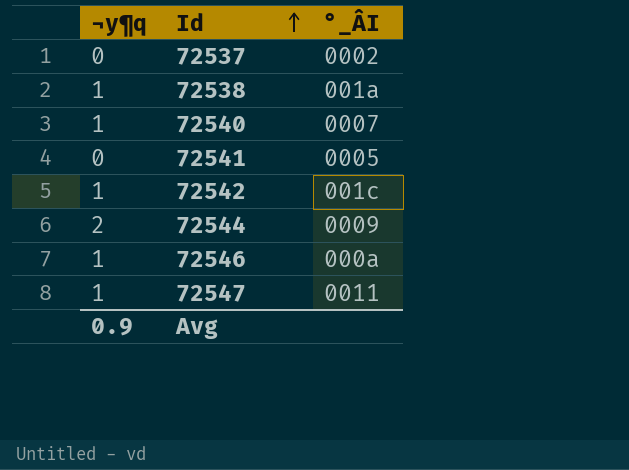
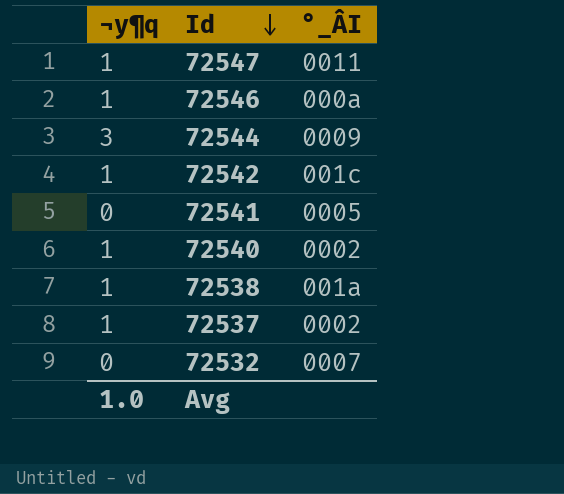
row order: Id ascending -> Id descending
72544 | ¬y¶q: 2 -> 3
72540 | °_ÂI: 0007 -> 0002
72537 | ¬y¶q: 0 -> 1
row 72532: none -> 0 | 0007
Avg | ¬y¶q: 0.9 -> 1.0

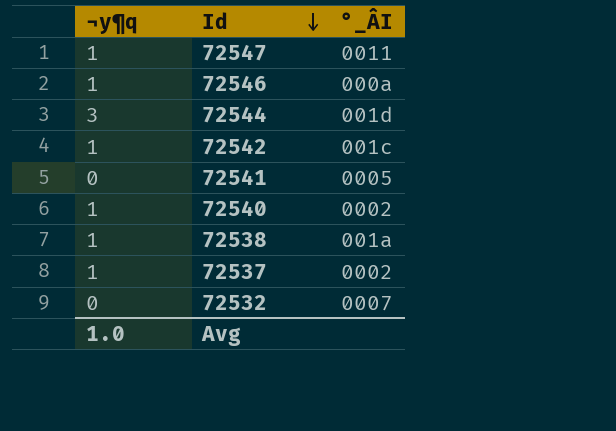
72544 | °_ÂI: 0009 -> 001d

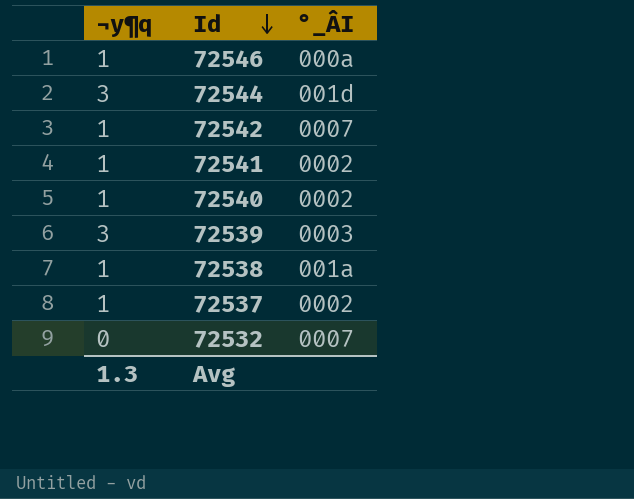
row 72547: 1 | 0011 -> none
72542 | °_ÂI: 001c -> 0007
72541 | ¬y¶q: 0 -> 1
72541 | °_ÂI: 0005 -> 0002
row 72539: none -> 3 | 0003
Avg | ¬y¶q: 1.0 -> 1.3

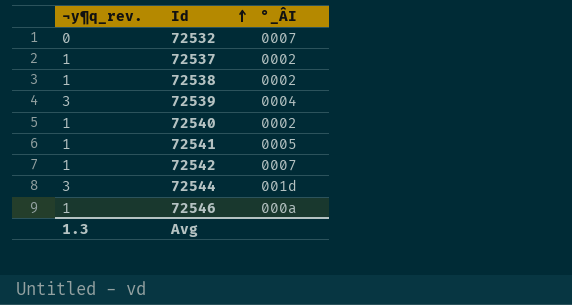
row order: Id descending -> Id ascending
column name: ¬y¶q -> ¬y¶q_rev.
72538 | °_ÂI: 001a -> 0002
72539 | °_ÂI: 0003 -> 0004
72541 | °_ÂI: 0002 -> 0005

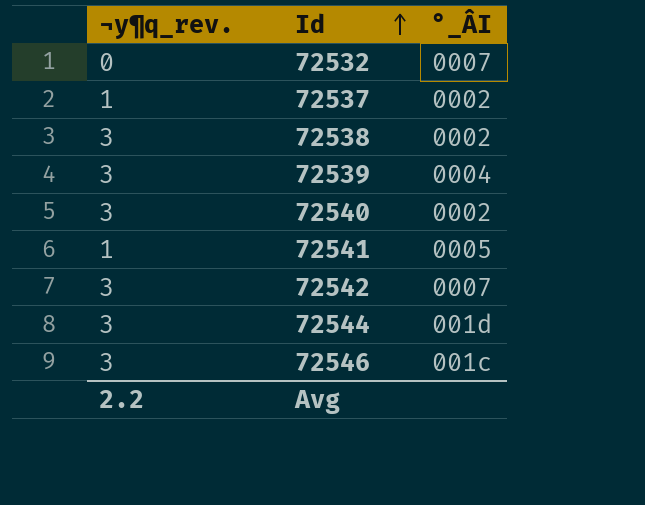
72538 | ¬y¶q_rev.: 1 -> 3
72540 | ¬y¶q_rev.: 1 -> 3
72542 | ¬y¶q_rev.: 1 -> 3
72546 | ¬y¶q_rev.: 1 -> 3
72546 | °_ÂI: 000a -> 001c
Avg | ¬y¶q_rev.: 1.3 -> 2.2

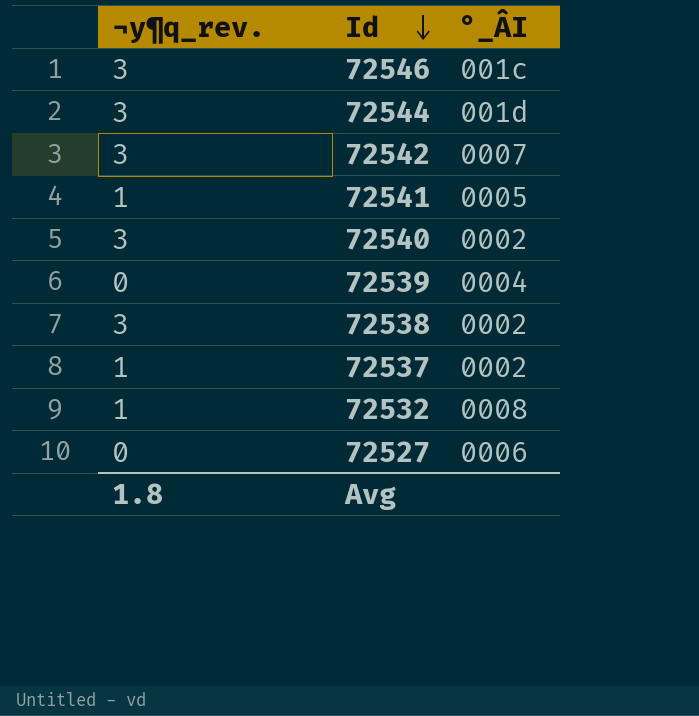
row order: Id ascending -> Id descending
72539 | ¬y¶q_rev.: 3 -> 0
72532 | ¬y¶q_rev.: 0 -> 1
72532 | °_ÂI: 0007 -> 0008
row 72527: none -> 0 | 0006
Avg | ¬y¶q_rev.: 2.2 -> 1.8

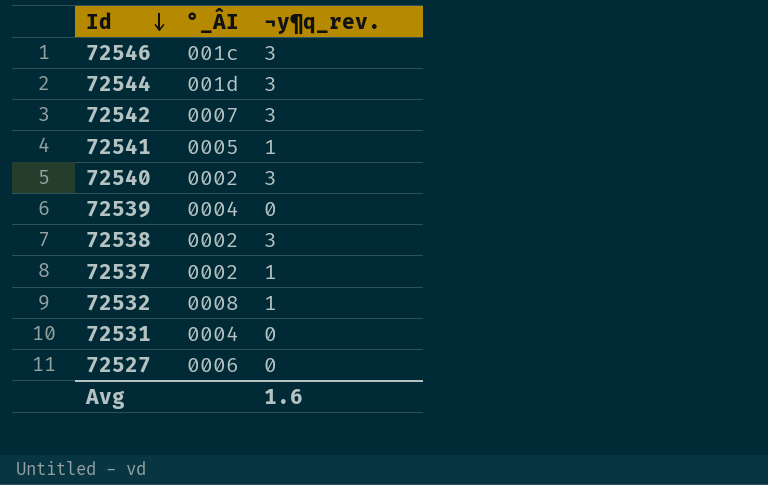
column ¬y¶q_rev. | position: 1 -> 3
row 72531: none -> 0004 | 0
Avg | ¬y¶q_rev.: 1.8 -> 1.6

